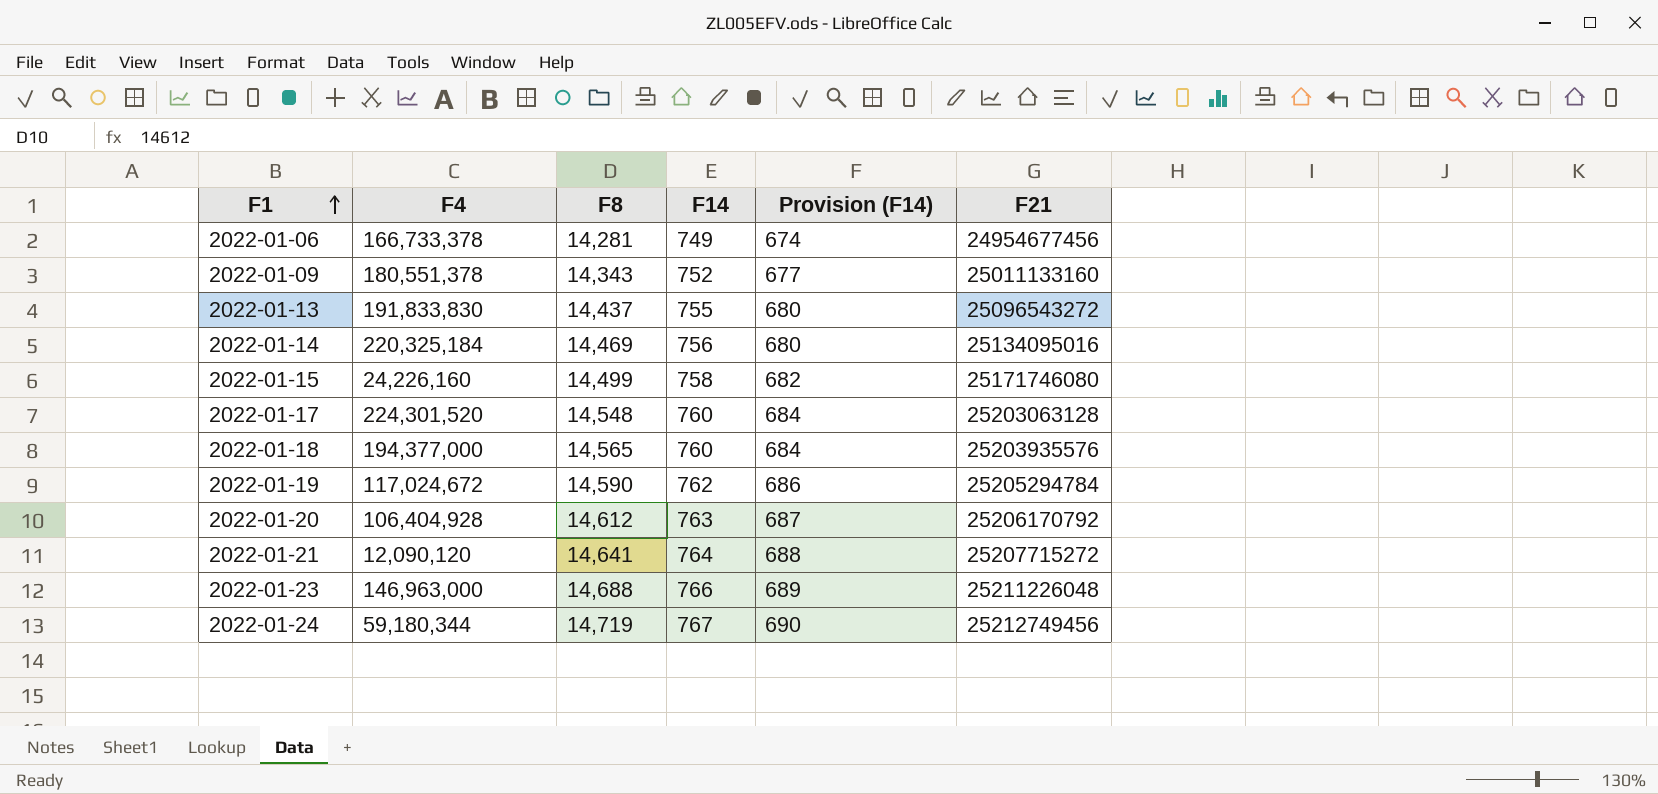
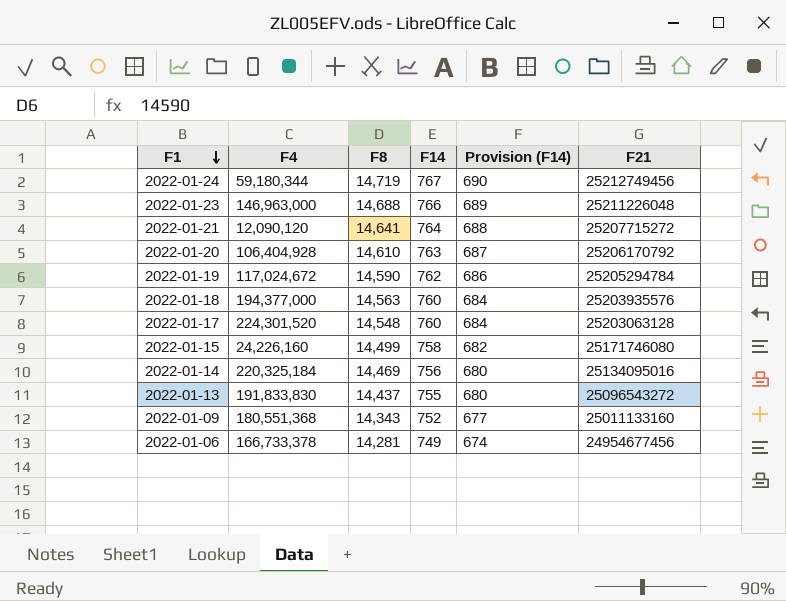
row order: F1 ascending -> F1 descending
2022-01-20 | F8: 14,612 -> 14,610
2022-01-18 | F8: 14,565 -> 14,563
2022-01-09 | F4: 180,551,378 -> 180,551,368

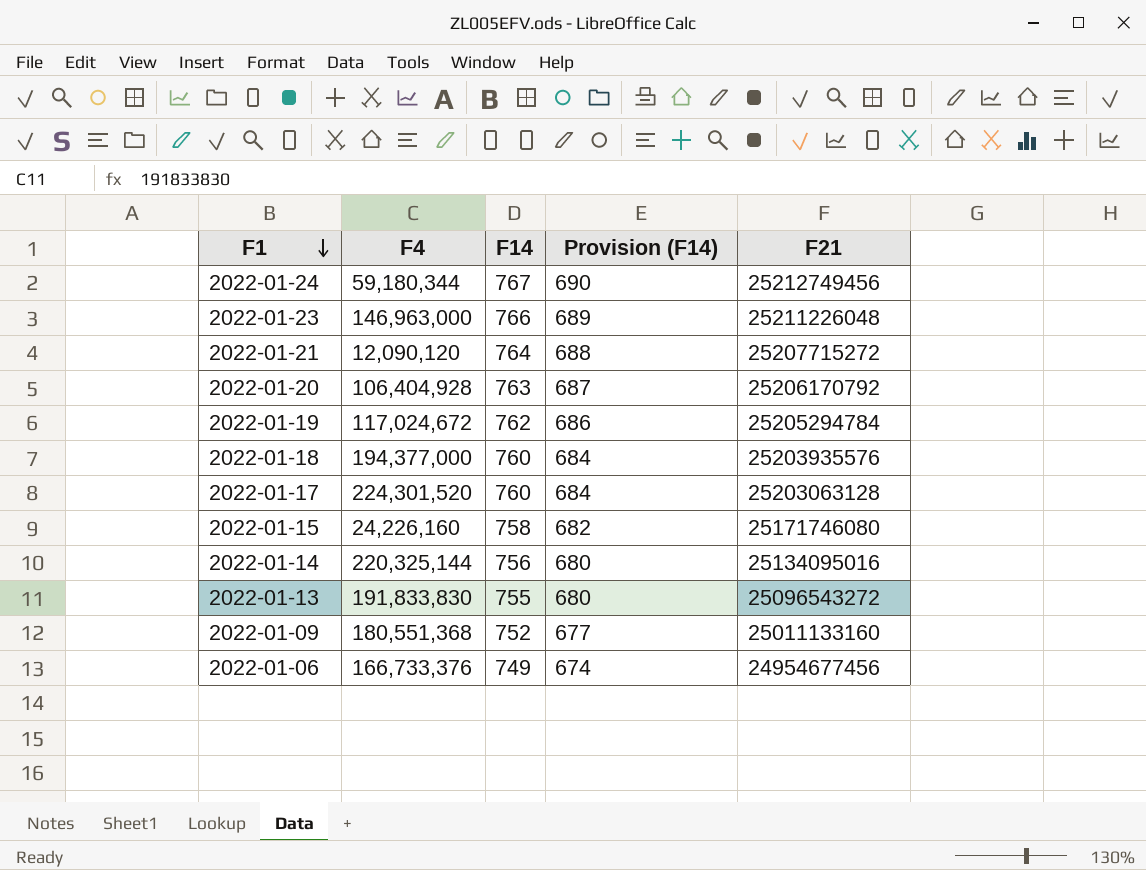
column F8 | position: 3 -> none
2022-01-14 | F4: 220,325,184 -> 220,325,144
2022-01-06 | F4: 166,733,378 -> 166,733,376

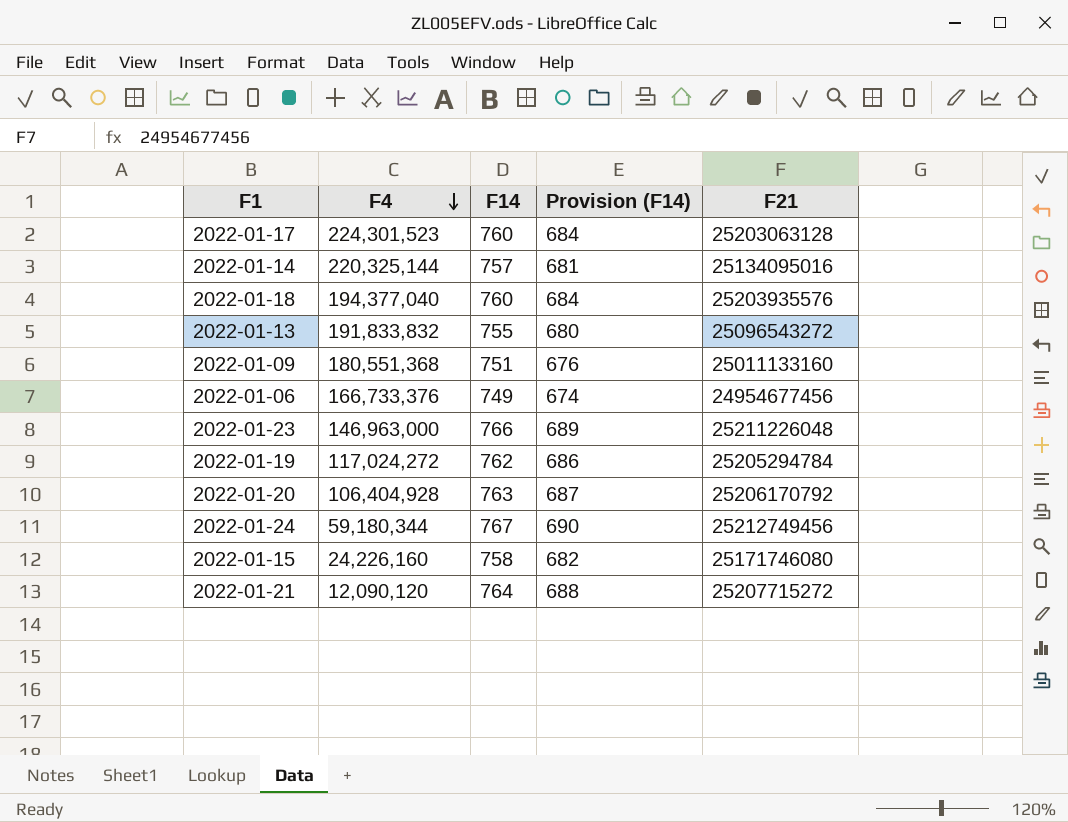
row order: F1 descending -> F4 descending
2022-01-17 | F4: 224,301,520 -> 224,301,523
2022-01-14 | F14: 756 -> 757
2022-01-14 | Provision (F14): 680 -> 681
2022-01-18 | F4: 194,377,000 -> 194,377,040
2022-01-13 | F4: 191,833,830 -> 191,833,832
2022-01-09 | F14: 752 -> 751
2022-01-09 | Provision (F14): 677 -> 676
2022-01-19 | F4: 117,024,672 -> 117,024,272

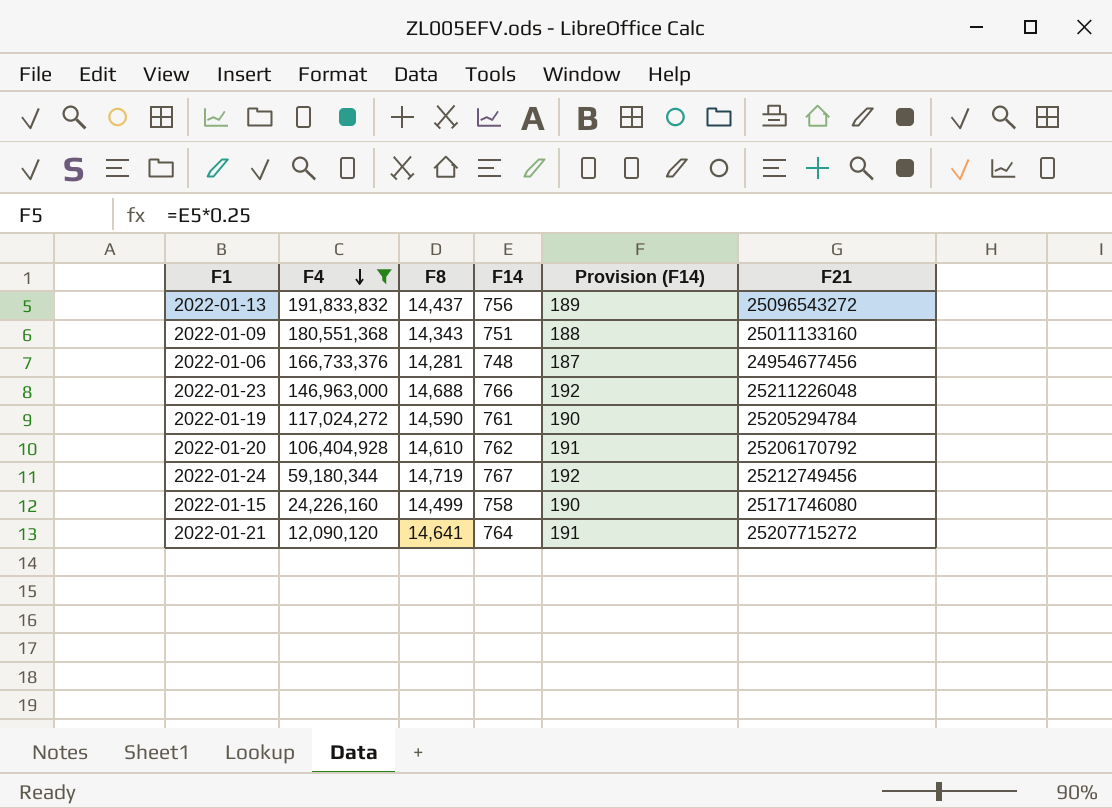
filter: none -> F4 <= 191,833,832
column F8 | position: none -> 3
column Provision (F14) | formula: [F14] * 0.9 -> [F14] * 0.25
2022-01-13 | F14: 755 -> 756
2022-01-06 | F14: 749 -> 748
2022-01-19 | F14: 762 -> 761
2022-01-20 | F14: 763 -> 762

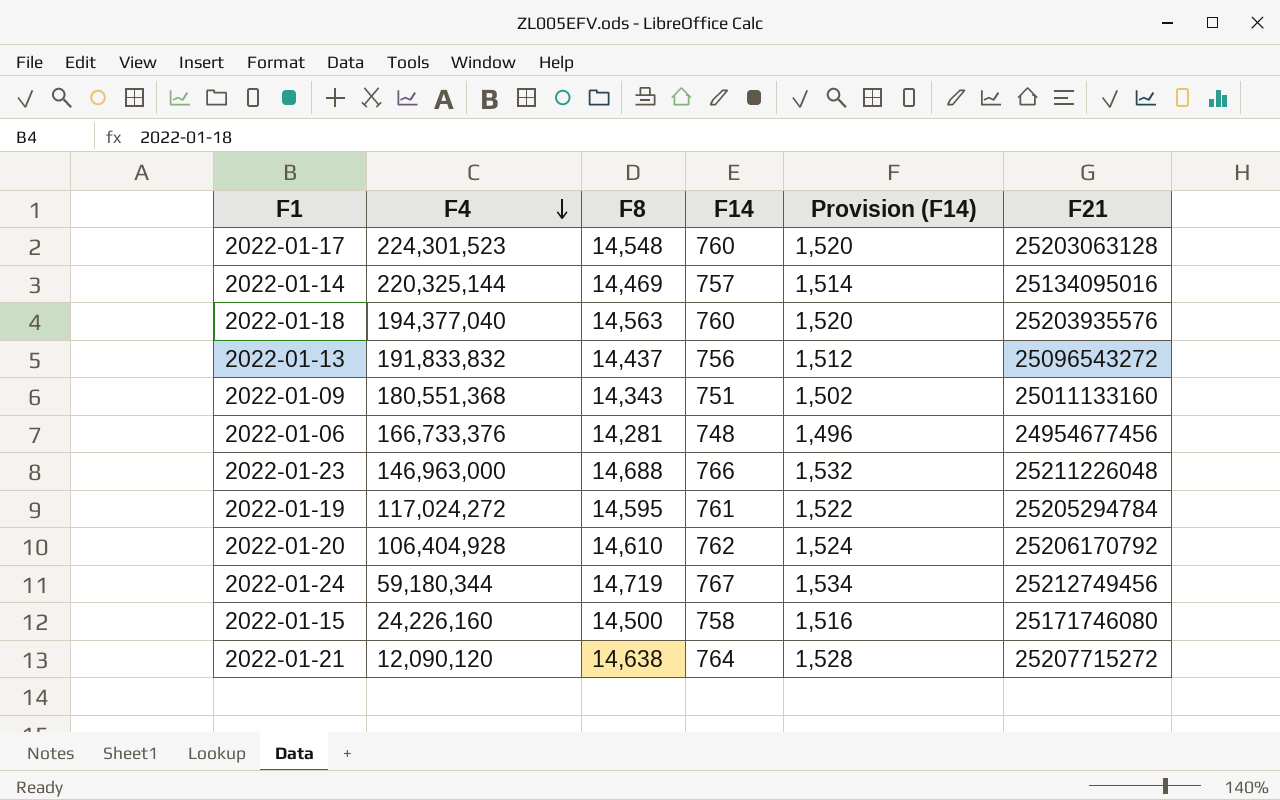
filter: F4 <= 191,833,832 -> none
column Provision (F14) | formula: [F14] * 0.25 -> [F14] * 2
2022-01-19 | F8: 14,590 -> 14,595
2022-01-15 | F8: 14,499 -> 14,500
2022-01-21 | F8: 14,641 -> 14,638

